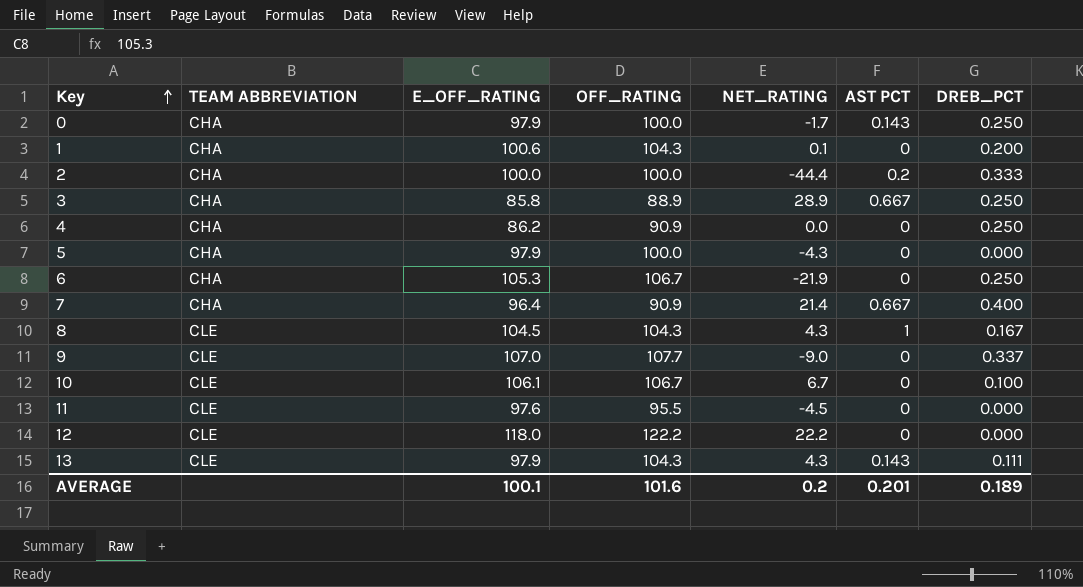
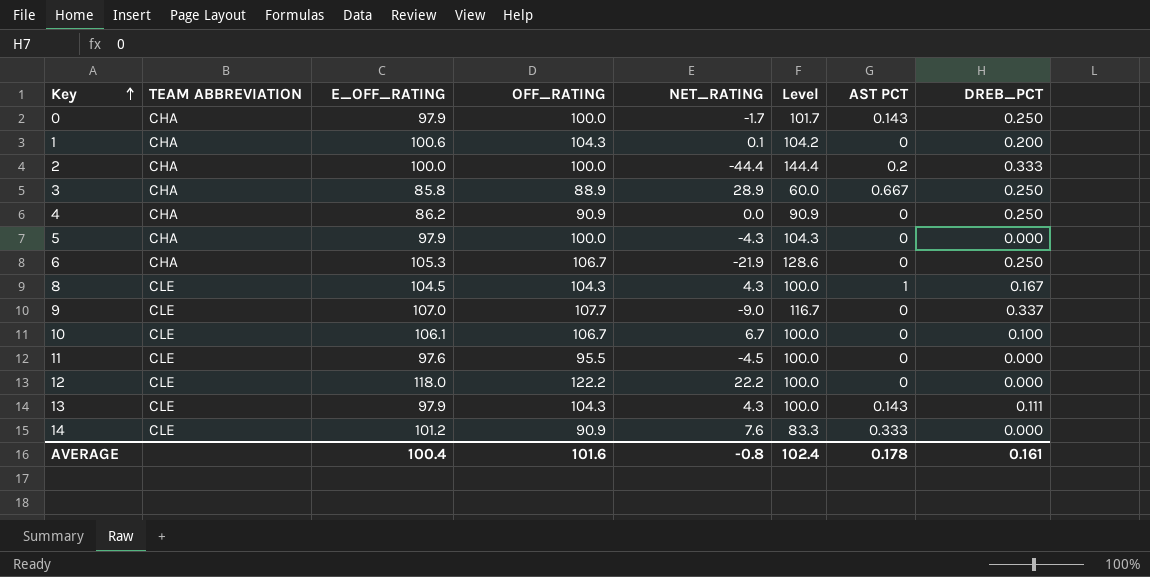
column Level | formula: none -> [OFF_RATING] - [NET_RATING]
row 7: CHA | 96.4 | 90.9 | 21.4 | 0.667 | 0.400 -> none
row 14: none -> CLE | 101.2 | 90.9 | 7.6 | 83.3 | 0.333 | 0.000
AVERAGE | E_OFF_RATING: 100.1 -> 100.4
AVERAGE | NET_RATING: 0.2 -> -0.8
AVERAGE | AST PCT: 0.201 -> 0.178
AVERAGE | DREB_PCT: 0.189 -> 0.161

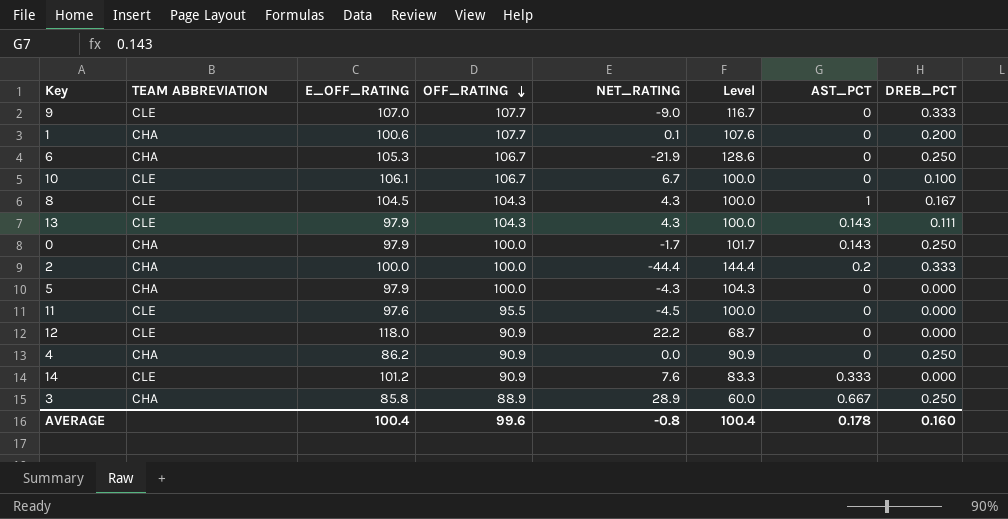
row order: Key ascending -> OFF_RATING descending
column name: AST PCT -> AST_PCT
9 | DREB_PCT: 0.337 -> 0.333
1 | OFF_RATING: 104.3 -> 107.7
1 | Level: 104.2 -> 107.6
12 | OFF_RATING: 122.2 -> 90.9
12 | Level: 100.0 -> 68.7
AVERAGE | OFF_RATING: 101.6 -> 99.6
AVERAGE | Level: 102.4 -> 100.4
AVERAGE | DREB_PCT: 0.161 -> 0.160

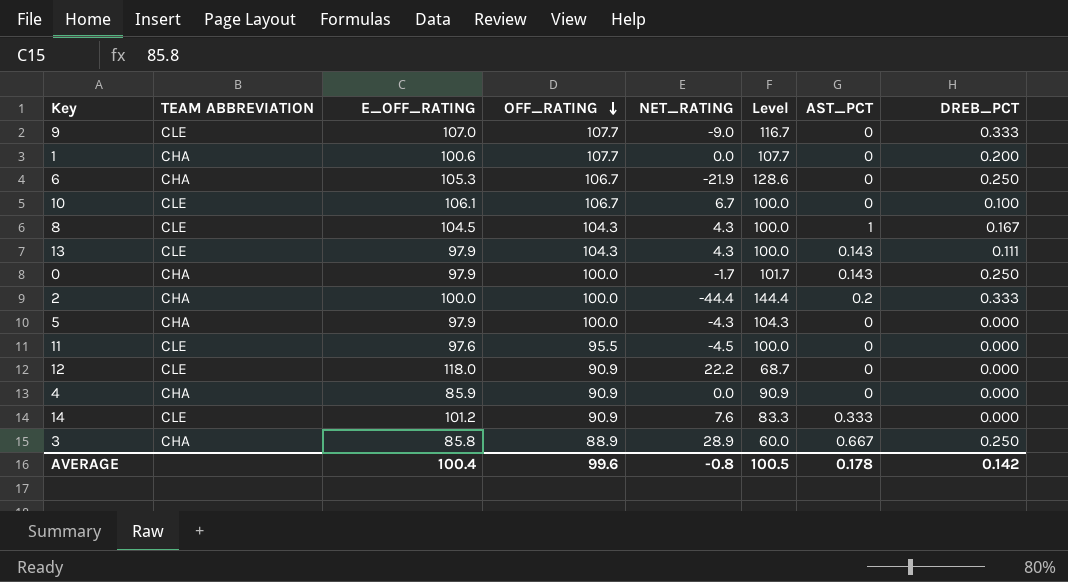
1 | NET_RATING: 0.1 -> 0.0
1 | Level: 107.6 -> 107.7
4 | E_OFF_RATING: 86.2 -> 85.9
4 | DREB_PCT: 0.250 -> 0.000
AVERAGE | Level: 100.4 -> 100.5
AVERAGE | DREB_PCT: 0.160 -> 0.142

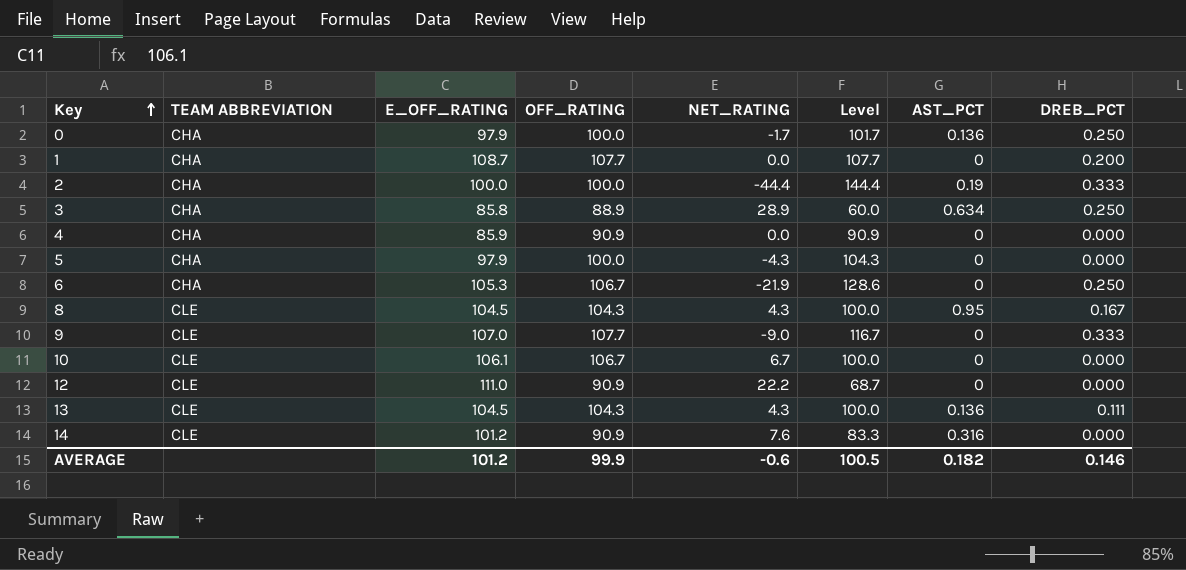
row order: OFF_RATING descending -> Key ascending
row 11: CLE | 97.6 | 95.5 | -4.5 | 100.0 | 0 | 0.000 -> none
0 | AST_PCT: 0.143 -> 0.136
1 | E_OFF_RATING: 100.6 -> 108.7
2 | AST_PCT: 0.2 -> 0.19
3 | AST_PCT: 0.667 -> 0.634
8 | AST_PCT: 1 -> 0.95
10 | DREB_PCT: 0.100 -> 0.000
12 | E_OFF_RATING: 118.0 -> 111.0
13 | E_OFF_RATING: 97.9 -> 104.5
13 | AST_PCT: 0.143 -> 0.136
14 | AST_PCT: 0.333 -> 0.316
AVERAGE | E_OFF_RATING: 100.4 -> 101.2
AVERAGE | OFF_RATING: 99.6 -> 99.9
AVERAGE | NET_RATING: -0.8 -> -0.6
AVERAGE | AST_PCT: 0.178 -> 0.182
AVERAGE | DREB_PCT: 0.142 -> 0.146

